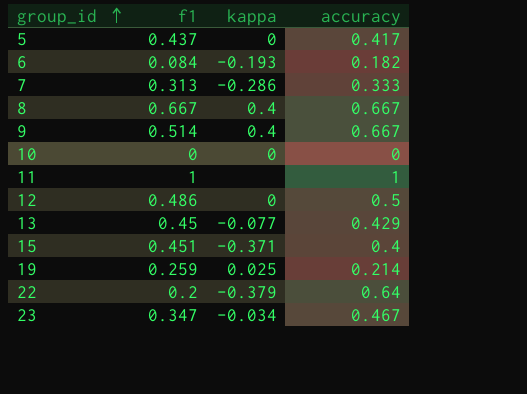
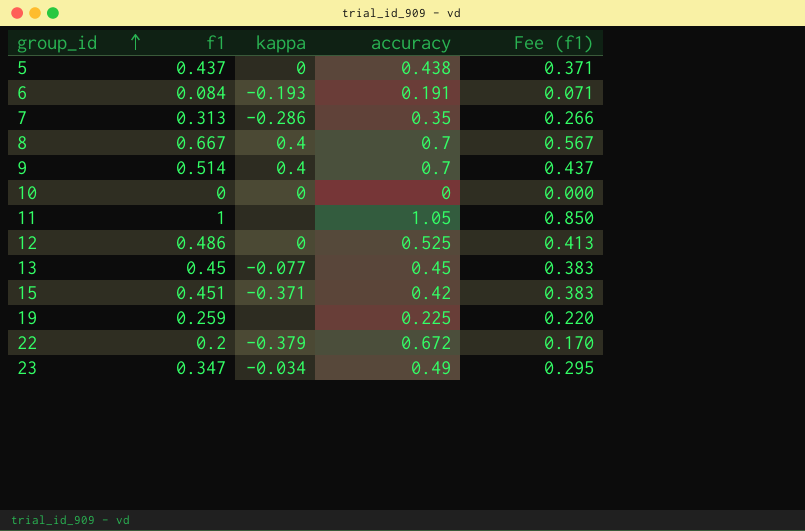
column Fee (f1) | formula: none -> [f1] * 0.85
5 | accuracy: 0.417 -> 0.438
6 | accuracy: 0.182 -> 0.191
7 | accuracy: 0.333 -> 0.35
8 | accuracy: 0.667 -> 0.7
9 | accuracy: 0.667 -> 0.7
11 | accuracy: 1 -> 1.05
12 | accuracy: 0.5 -> 0.525
13 | accuracy: 0.429 -> 0.45
15 | accuracy: 0.4 -> 0.42
19 | kappa: 0.025 -> none
19 | accuracy: 0.214 -> 0.225
22 | accuracy: 0.64 -> 0.672
23 | accuracy: 0.467 -> 0.49

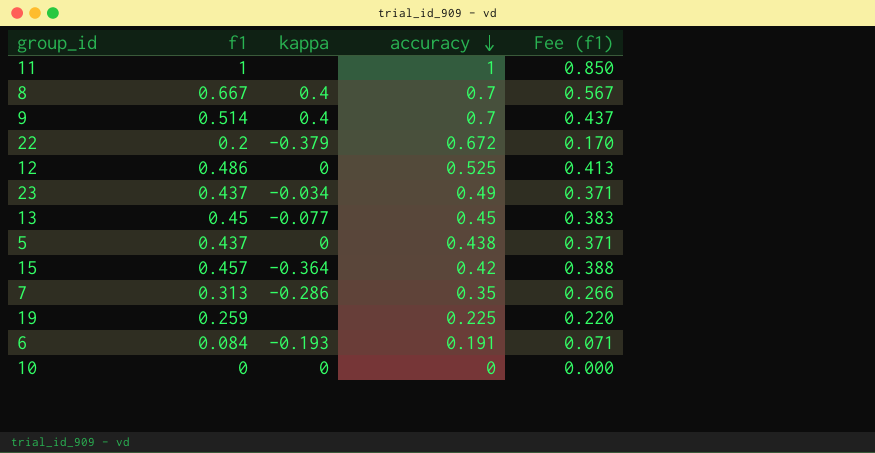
row order: group_id ascending -> accuracy descending
11 | accuracy: 1.05 -> 1
23 | f1: 0.347 -> 0.437
23 | Fee (f1): 0.295 -> 0.371
15 | f1: 0.451 -> 0.457
15 | kappa: -0.371 -> -0.364
15 | Fee (f1): 0.383 -> 0.388

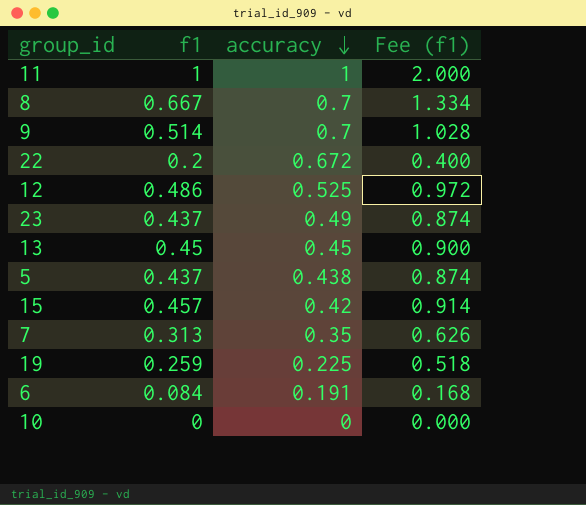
column kappa | position: 3 -> none
column Fee (f1) | formula: [f1] * 0.85 -> [f1] * 2

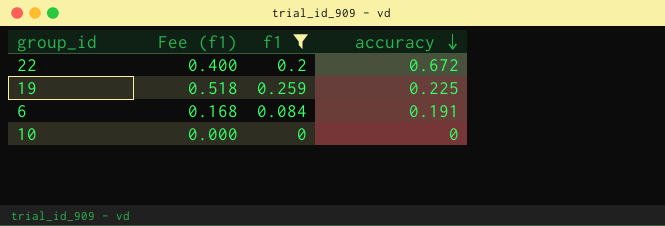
filter: none -> f1 <= 0.259
column Fee (f1) | position: 4 -> 2

